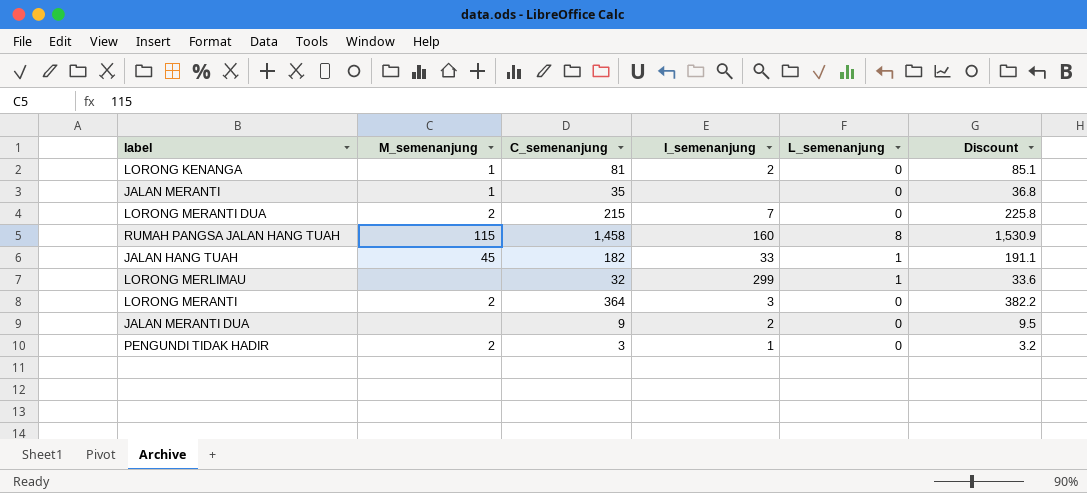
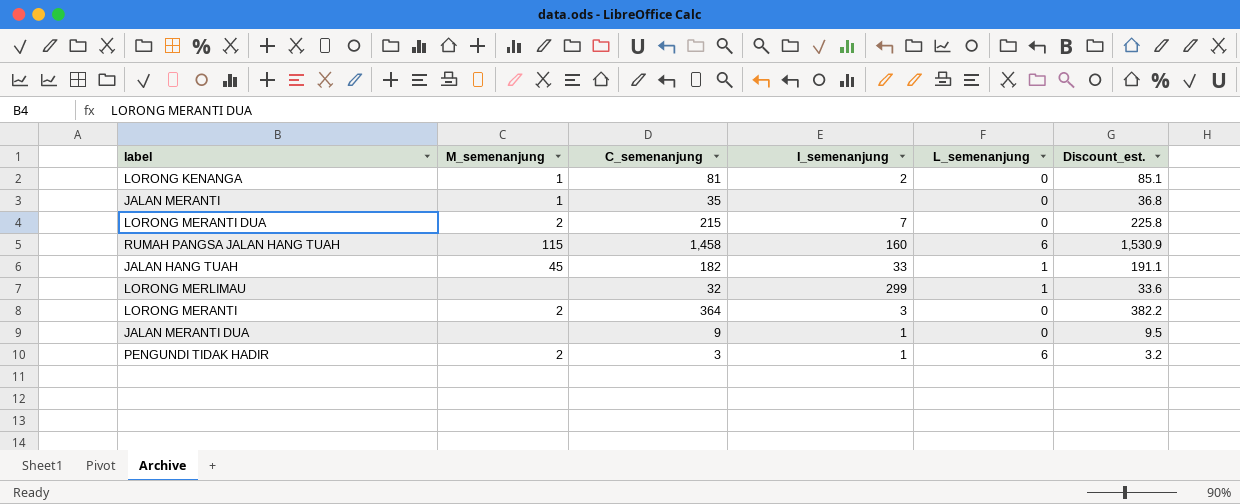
column name: Discount -> Discount_est.
RUMAH PANGSA JALAN HANG TUAH | L_semenanjung: 8 -> 6
JALAN MERANTI DUA | I_semenanjung: 2 -> 1
PENGUNDI TIDAK HADIR | L_semenanjung: 0 -> 6

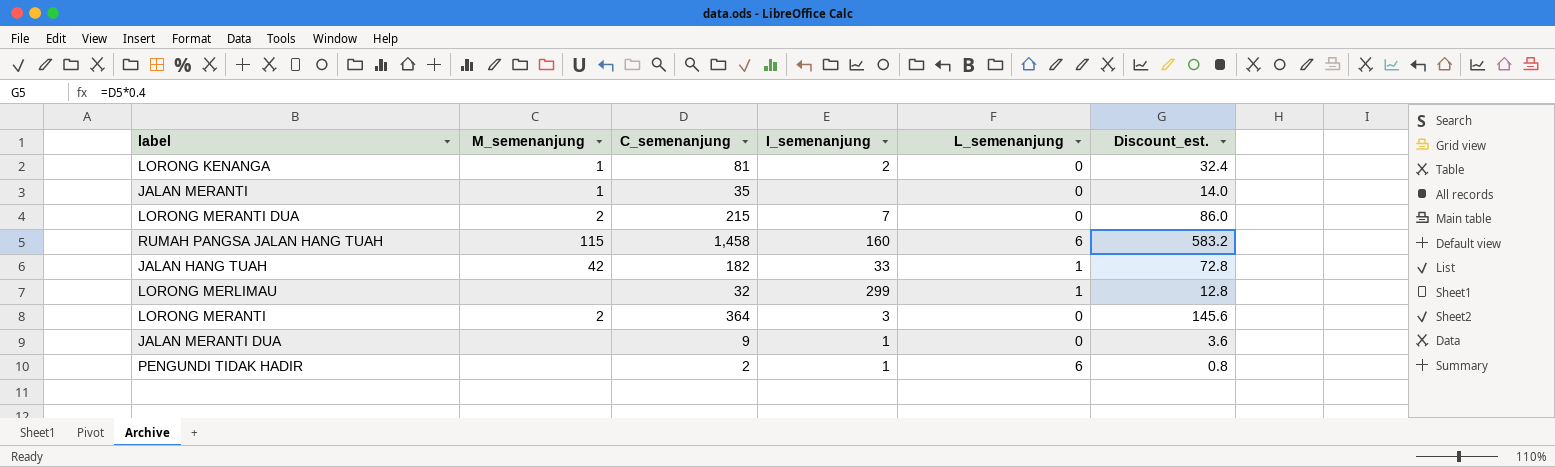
column Discount_est. | formula: [C_semenanjung] * 1.05 -> [C_semenanjung] * 0.4
JALAN HANG TUAH | M_semenanjung: 45 -> 42
PENGUNDI TIDAK HADIR | M_semenanjung: 2 -> none
PENGUNDI TIDAK HADIR | C_semenanjung: 3 -> 2

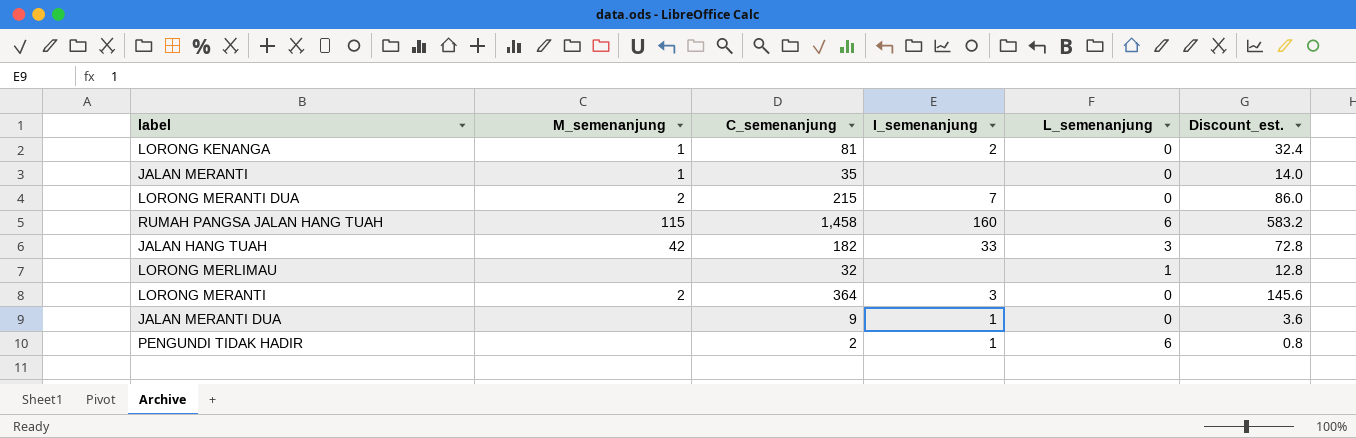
JALAN HANG TUAH | L_semenanjung: 1 -> 3
LORONG MERLIMAU | I_semenanjung: 299 -> none

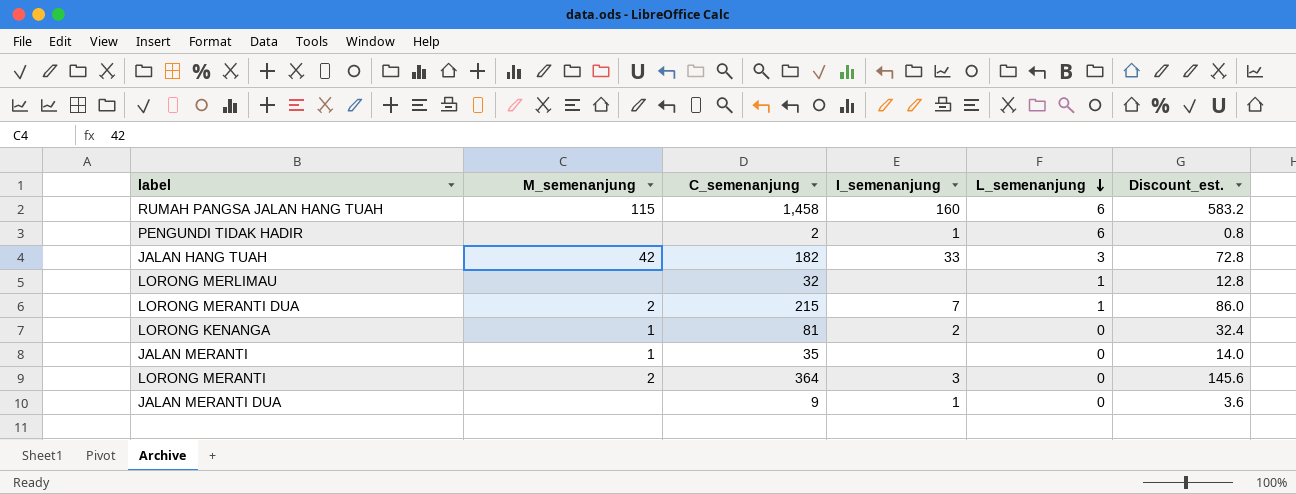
row order: none -> L_semenanjung descending
LORONG MERANTI DUA | L_semenanjung: 0 -> 1

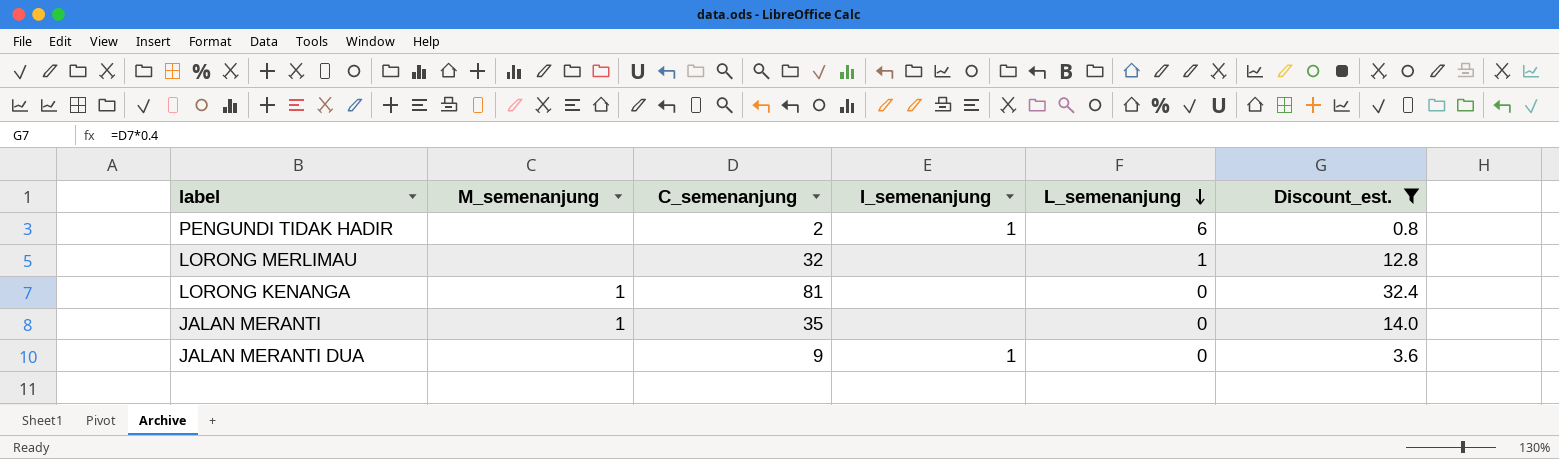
filter: none -> Discount_est. <= 32.4
LORONG KENANGA | I_semenanjung: 2 -> none

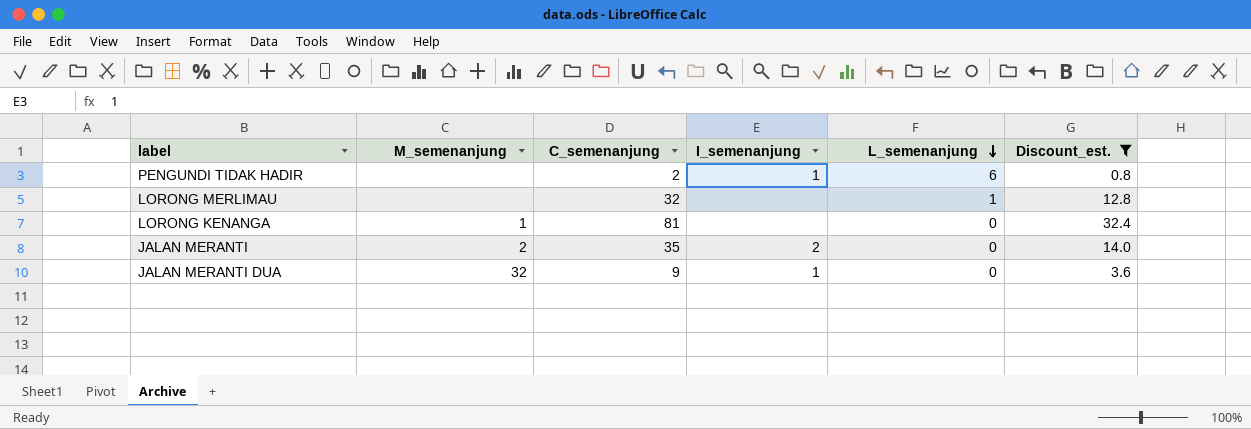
JALAN MERANTI | M_semenanjung: 1 -> 2
JALAN MERANTI | I_semenanjung: none -> 2
JALAN MERANTI DUA | M_semenanjung: none -> 32

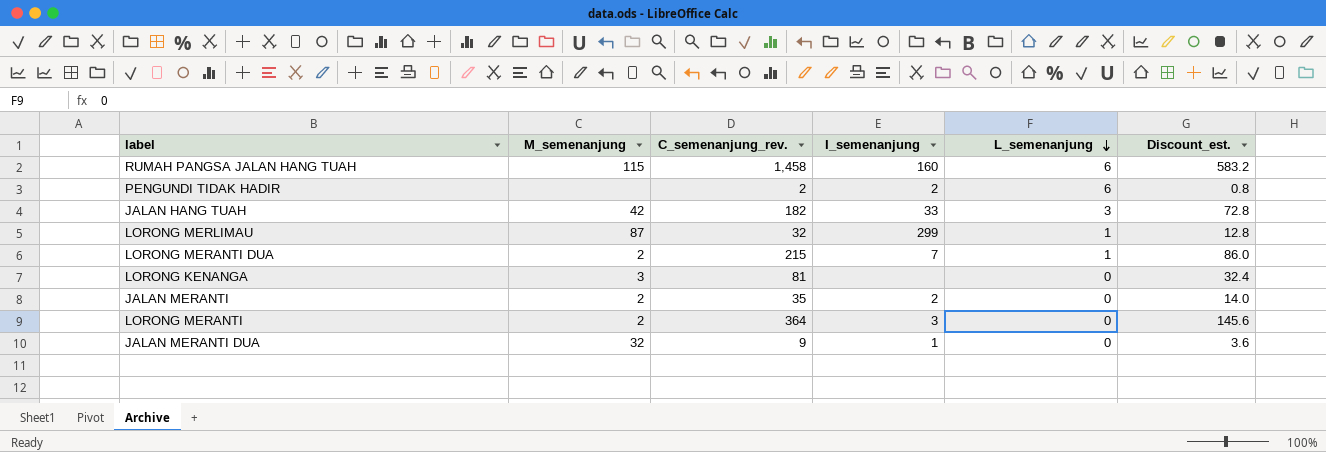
filter: Discount_est. <= 32.4 -> none
column name: C_semenanjung -> C_semenanjung_rev.
PENGUNDI TIDAK HADIR | I_semenanjung: 1 -> 2
LORONG MERLIMAU | M_semenanjung: none -> 87
LORONG MERLIMAU | I_semenanjung: none -> 299
LORONG KENANGA | M_semenanjung: 1 -> 3

